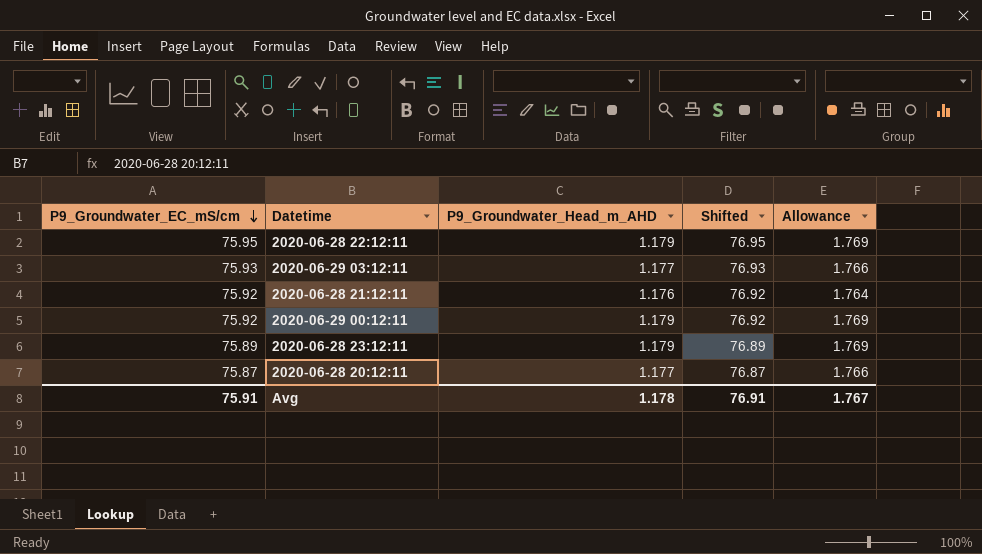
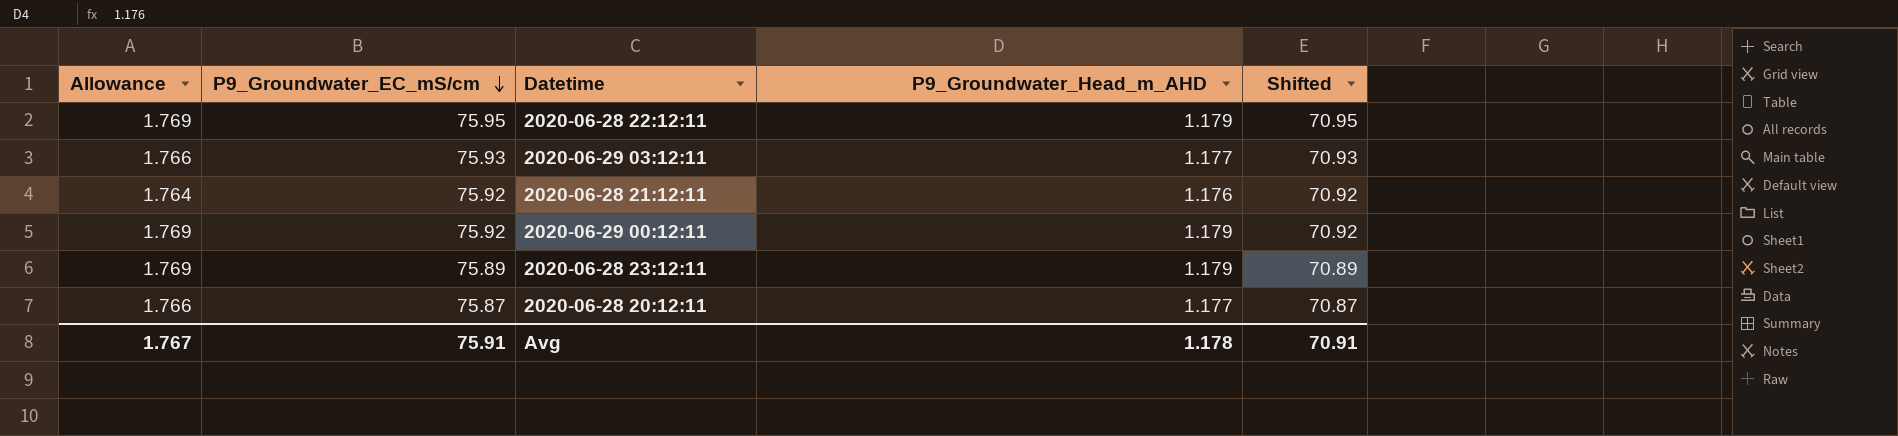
column Allowance | position: 5 -> 1
column Shifted | formula: [P9_Groundwater_EC_mS/cm] + 1 -> [P9_Groundwater_EC_mS/cm] - 5
Avg | Shifted: 76.91 -> 70.91

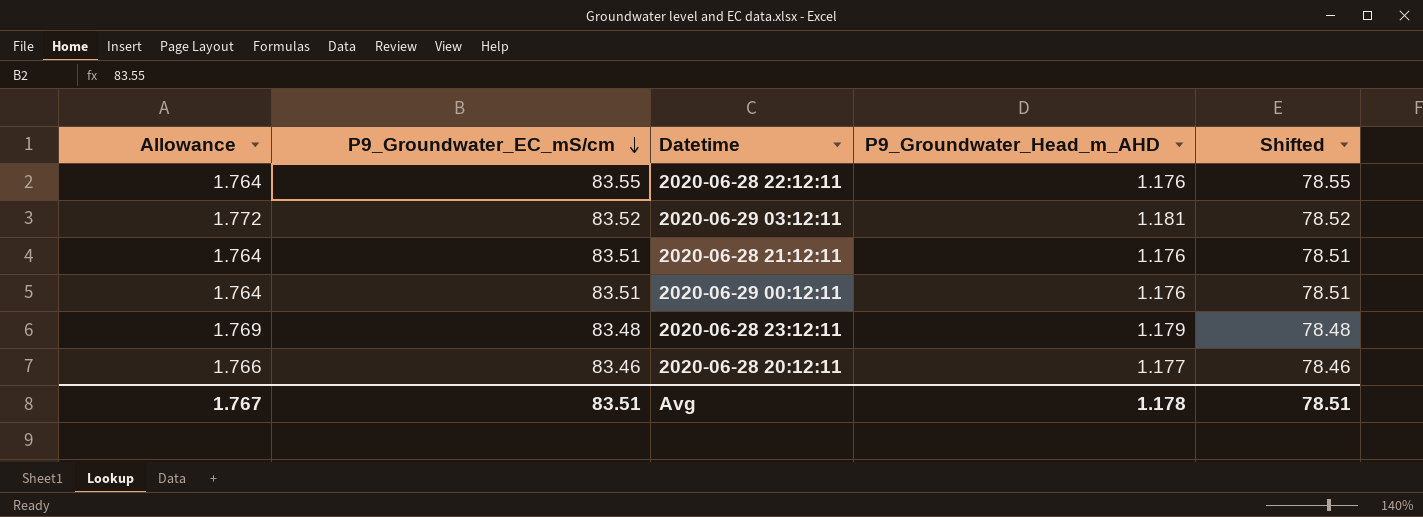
2020-06-28 22:12:11 | Allowance: 1.769 -> 1.764
2020-06-28 22:12:11 | P9_Groundwater_EC_mS/cm: 75.95 -> 83.55
2020-06-28 22:12:11 | P9_Groundwater_Head_m_AHD: 1.179 -> 1.176
2020-06-28 22:12:11 | Shifted: 70.95 -> 78.55
2020-06-29 03:12:11 | Allowance: 1.766 -> 1.772
2020-06-29 03:12:11 | P9_Groundwater_EC_mS/cm: 75.93 -> 83.52
2020-06-29 03:12:11 | P9_Groundwater_Head_m_AHD: 1.177 -> 1.181
2020-06-29 03:12:11 | Shifted: 70.93 -> 78.52
2020-06-28 21:12:11 | P9_Groundwater_EC_mS/cm: 75.92 -> 83.51
2020-06-28 21:12:11 | Shifted: 70.92 -> 78.51
2020-06-29 00:12:11 | Allowance: 1.769 -> 1.764
2020-06-29 00:12:11 | P9_Groundwater_EC_mS/cm: 75.92 -> 83.51
2020-06-29 00:12:11 | P9_Groundwater_Head_m_AHD: 1.179 -> 1.176
2020-06-29 00:12:11 | Shifted: 70.92 -> 78.51
2020-06-28 23:12:11 | P9_Groundwater_EC_mS/cm: 75.89 -> 83.48
2020-06-28 23:12:11 | Shifted: 70.89 -> 78.48
2020-06-28 20:12:11 | P9_Groundwater_EC_mS/cm: 75.87 -> 83.46
2020-06-28 20:12:11 | Shifted: 70.87 -> 78.46
Avg | P9_Groundwater_EC_mS/cm: 75.91 -> 83.51
Avg | Shifted: 70.91 -> 78.51

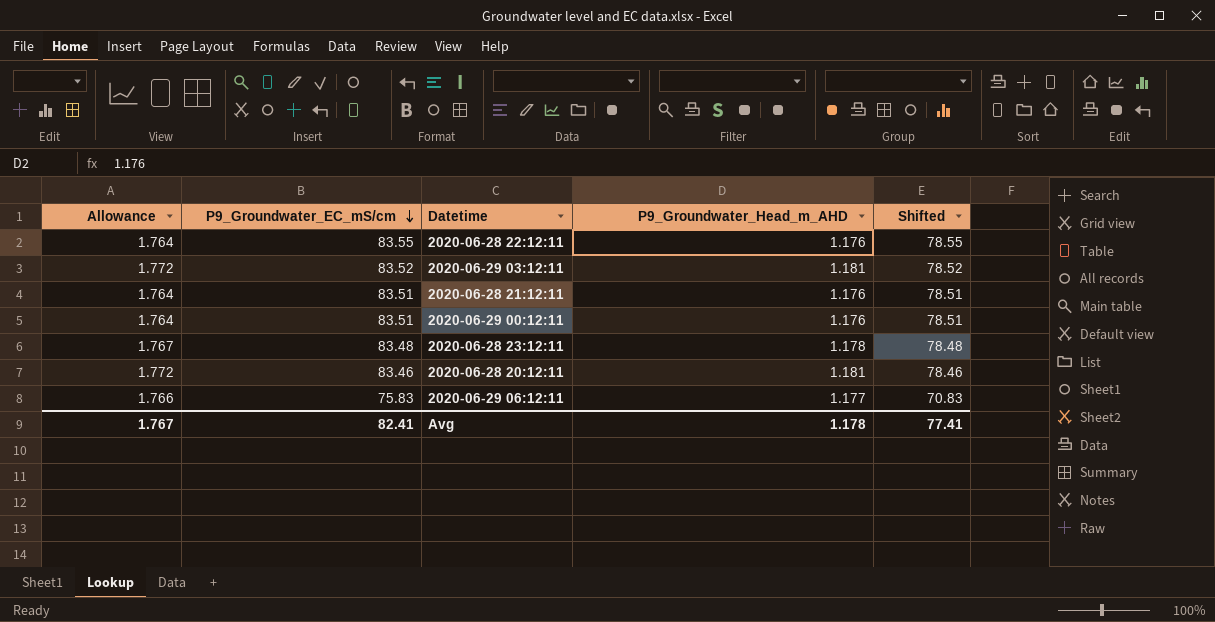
2020-06-28 23:12:11 | Allowance: 1.769 -> 1.767
2020-06-28 23:12:11 | P9_Groundwater_Head_m_AHD: 1.179 -> 1.178
2020-06-28 20:12:11 | Allowance: 1.766 -> 1.772
2020-06-28 20:12:11 | P9_Groundwater_Head_m_AHD: 1.177 -> 1.181
row 2020-06-29 06:12:11: none -> 1.766 | 75.83 | 1.177 | 70.83
Avg | P9_Groundwater_EC_mS/cm: 83.51 -> 82.41
Avg | Shifted: 78.51 -> 77.41

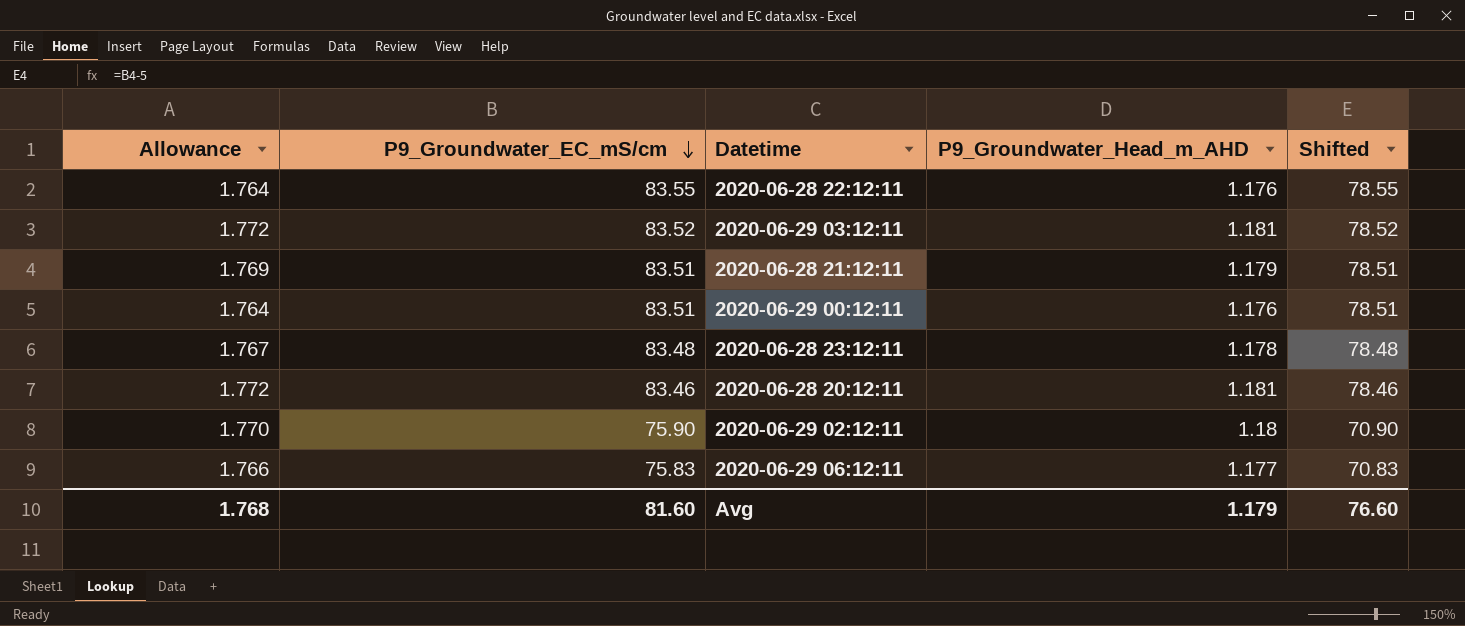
2020-06-28 21:12:11 | Allowance: 1.764 -> 1.769
2020-06-28 21:12:11 | P9_Groundwater_Head_m_AHD: 1.176 -> 1.179
row 2020-06-29 02:12:11: none -> 1.770 | 75.90 | 1.18 | 70.90
Avg | Allowance: 1.767 -> 1.768
Avg | P9_Groundwater_EC_mS/cm: 82.41 -> 81.60
Avg | P9_Groundwater_Head_m_AHD: 1.178 -> 1.179
Avg | Shifted: 77.41 -> 76.60

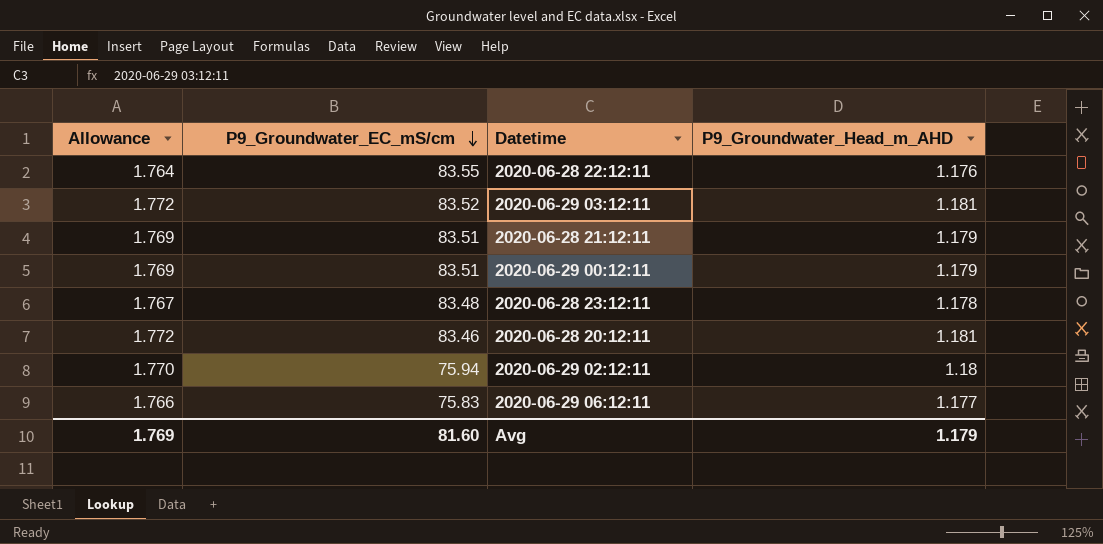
column Shifted | formula: [P9_Groundwater_EC_mS/cm] - 5 -> none
2020-06-29 00:12:11 | Allowance: 1.764 -> 1.769
2020-06-29 00:12:11 | P9_Groundwater_Head_m_AHD: 1.176 -> 1.179
2020-06-29 02:12:11 | P9_Groundwater_EC_mS/cm: 75.90 -> 75.94
Avg | Allowance: 1.768 -> 1.769

